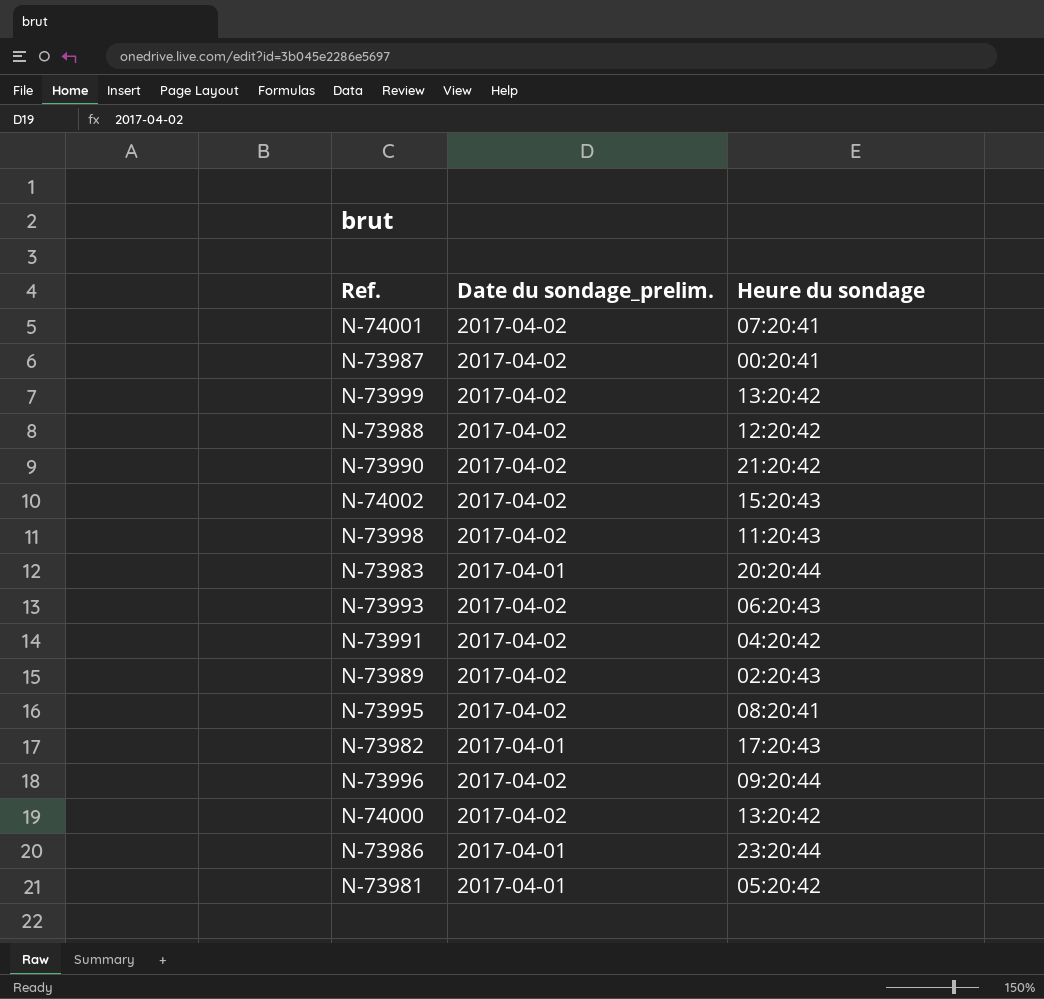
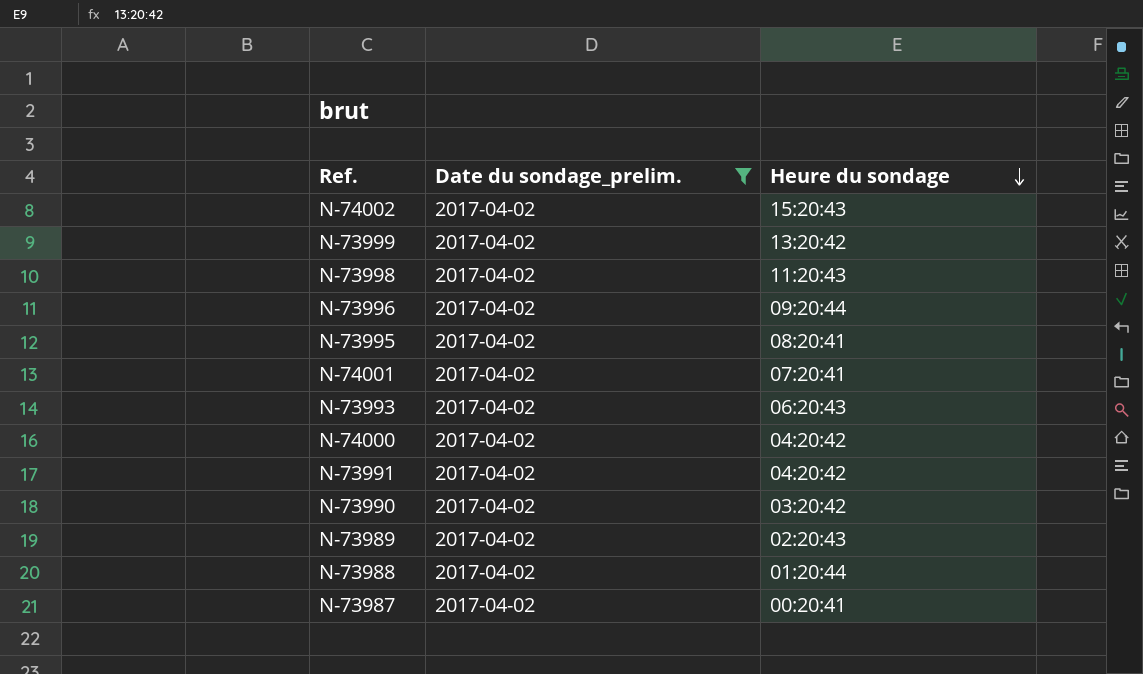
filter: none -> Date du sondage_prelim. = 2017-04-02
row order: none -> Heure du sondage descending
N-74000 | Heure du sondage: 13:20:42 -> 04:20:42
N-73990 | Heure du sondage: 21:20:42 -> 03:20:42
N-73988 | Heure du sondage: 12:20:42 -> 01:20:44

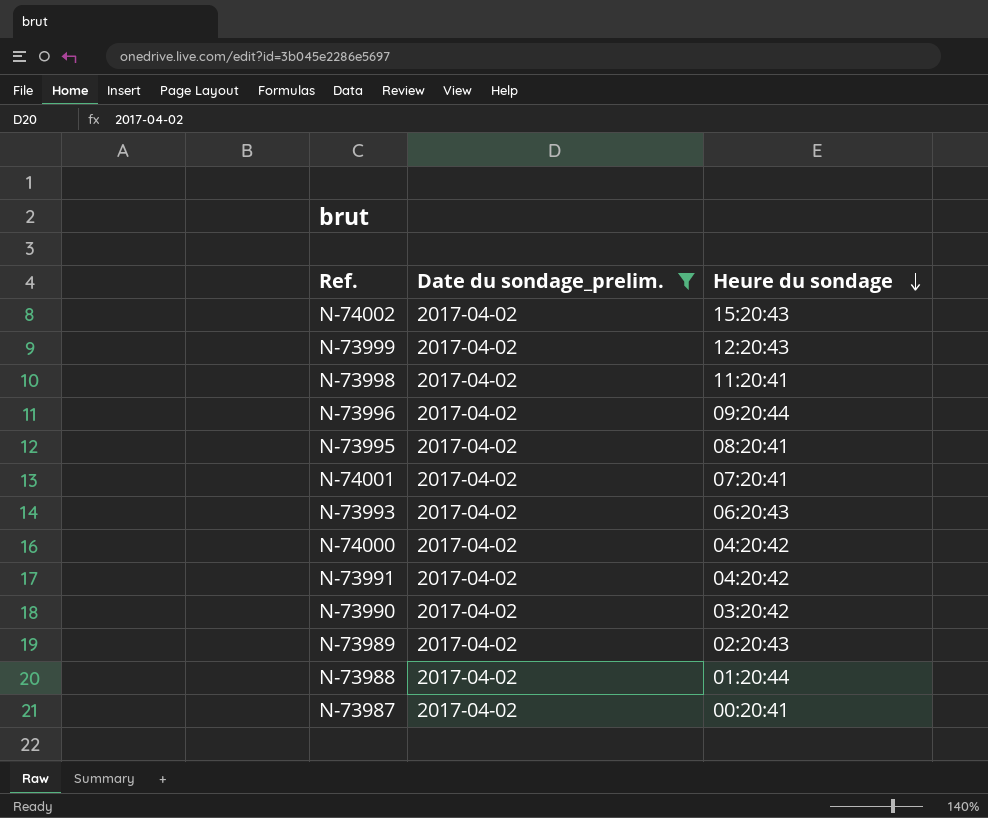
N-73999 | Heure du sondage: 13:20:42 -> 12:20:43
N-73998 | Heure du sondage: 11:20:43 -> 11:20:41

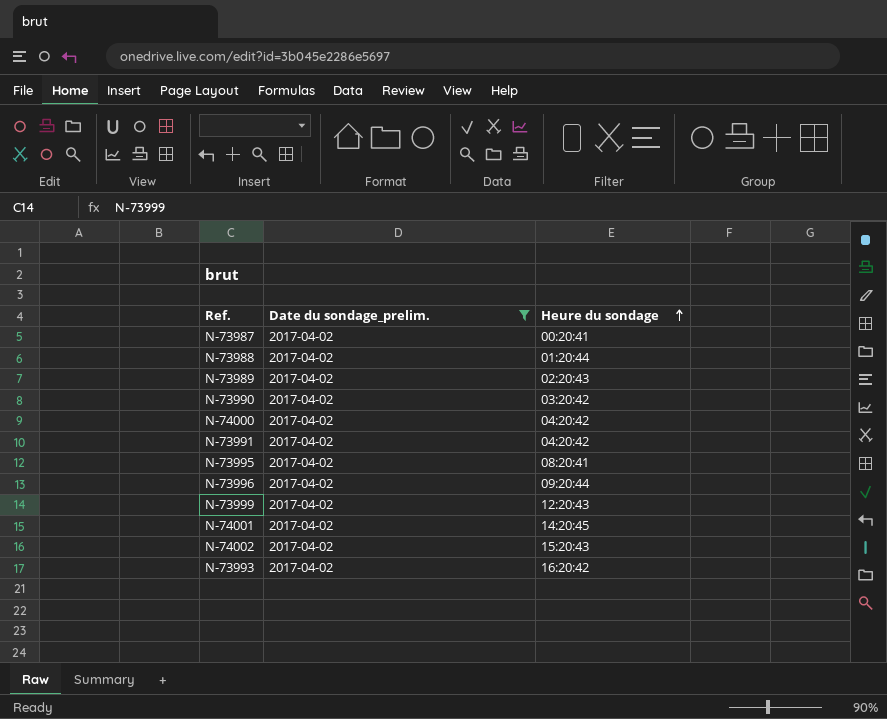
row order: Heure du sondage descending -> Heure du sondage ascending
row N-73998: 2017-04-02 | 11:20:41 -> none
N-74001 | Heure du sondage: 07:20:41 -> 14:20:45
N-73993 | Heure du sondage: 06:20:43 -> 16:20:42

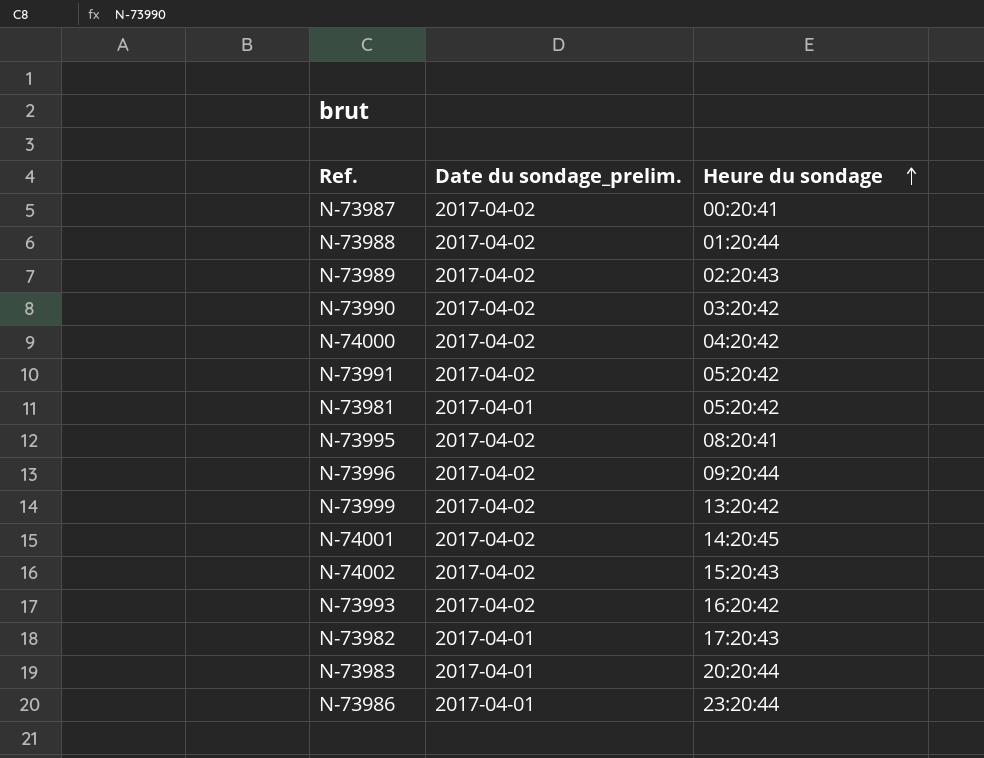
filter: Date du sondage_prelim. = 2017-04-02 -> none
N-73991 | Heure du sondage: 04:20:42 -> 05:20:42
N-73999 | Heure du sondage: 12:20:43 -> 13:20:42

